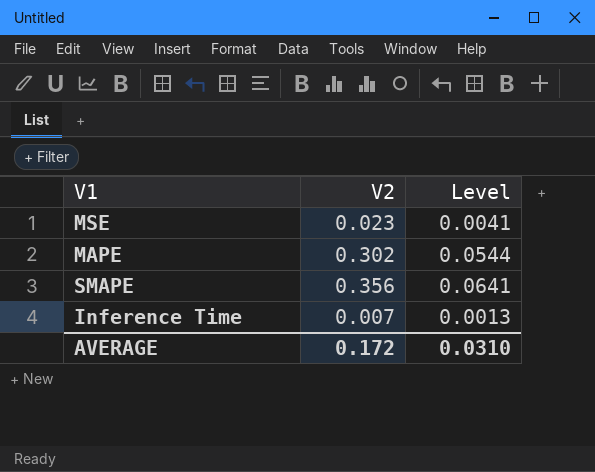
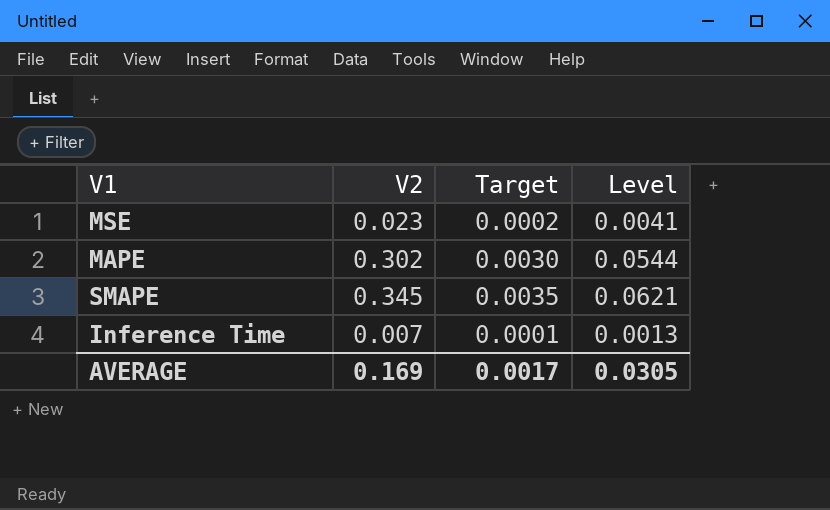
column Target | formula: none -> [V2] * 0.01
SMAPE | V2: 0.356 -> 0.345
SMAPE | Level: 0.0641 -> 0.0621
AVERAGE | V2: 0.172 -> 0.169
AVERAGE | Level: 0.0310 -> 0.0305

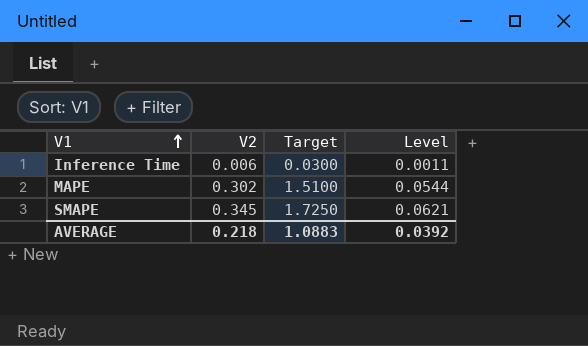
row order: none -> V1 ascending
column Target | formula: [V2] * 0.01 -> [V2] * 5
row MSE: 0.023 | 0.0002 | 0.0041 -> none
Inference Time | V2: 0.007 -> 0.006
Inference Time | Level: 0.0013 -> 0.0011
AVERAGE | V2: 0.169 -> 0.218
AVERAGE | Target: 0.0017 -> 1.0883
AVERAGE | Level: 0.0305 -> 0.0392

